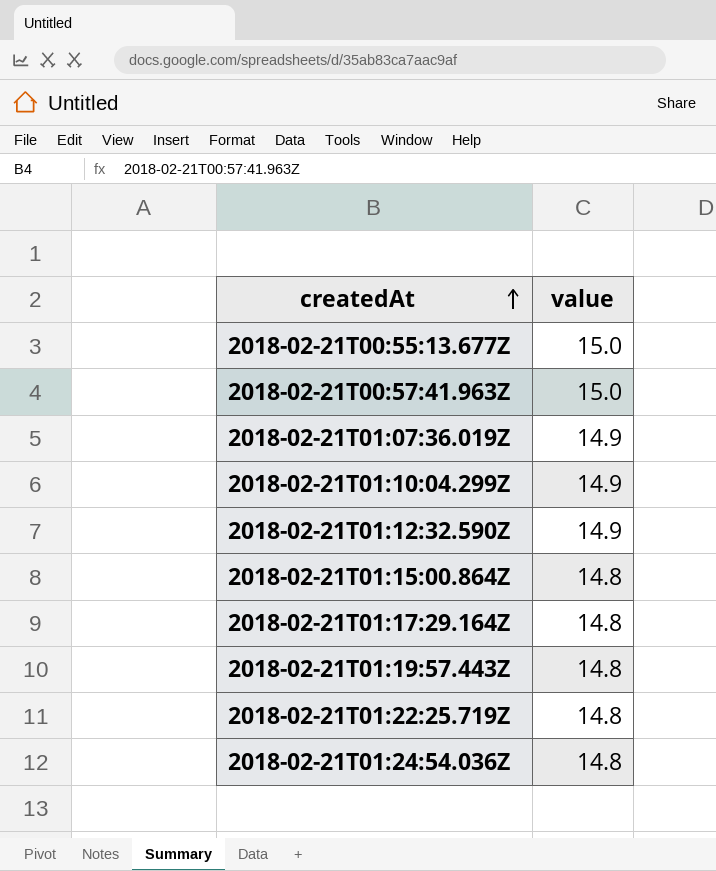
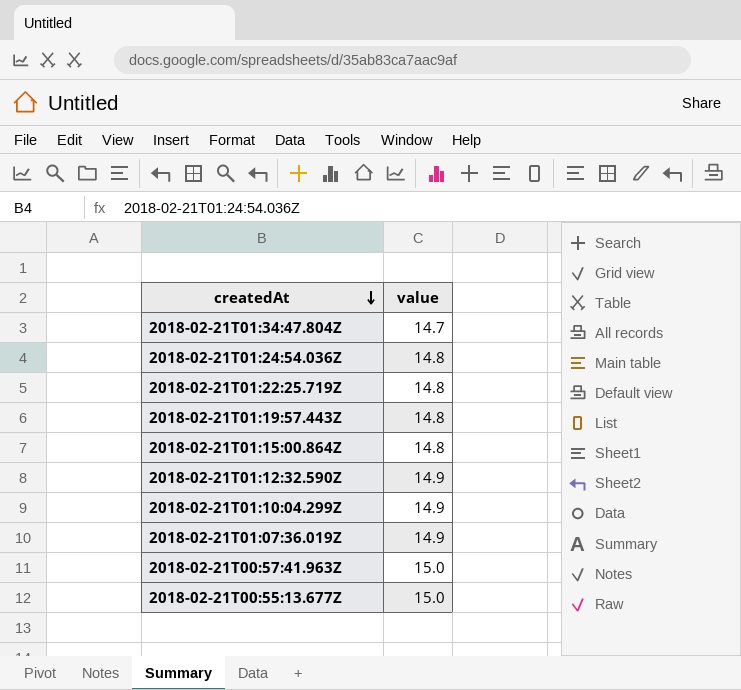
row order: createdAt ascending -> createdAt descending
row 2018-02-21T01:17:29.164Z: 14.8 -> none
row 2018-02-21T01:34:47.804Z: none -> 14.7

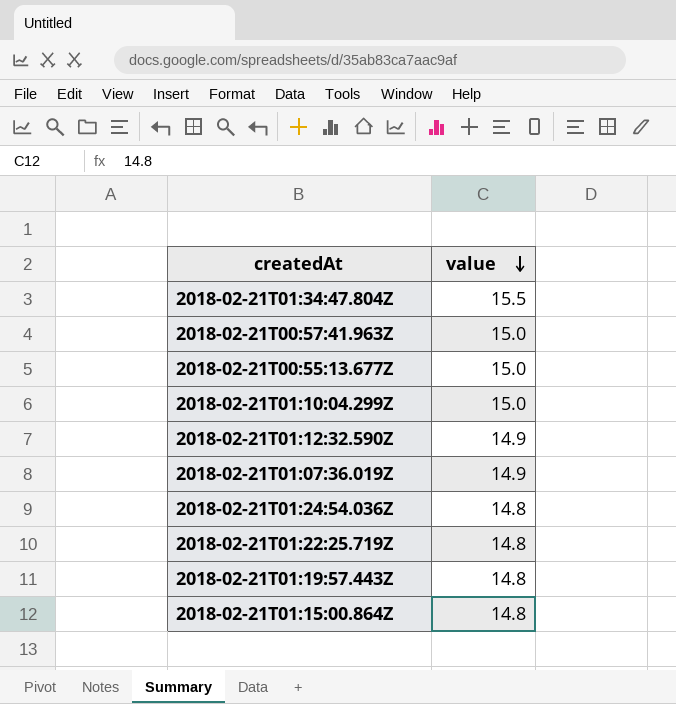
row order: createdAt descending -> value descending
2018-02-21T01:34:47.804Z | value: 14.7 -> 15.5
2018-02-21T01:10:04.299Z | value: 14.9 -> 15.0

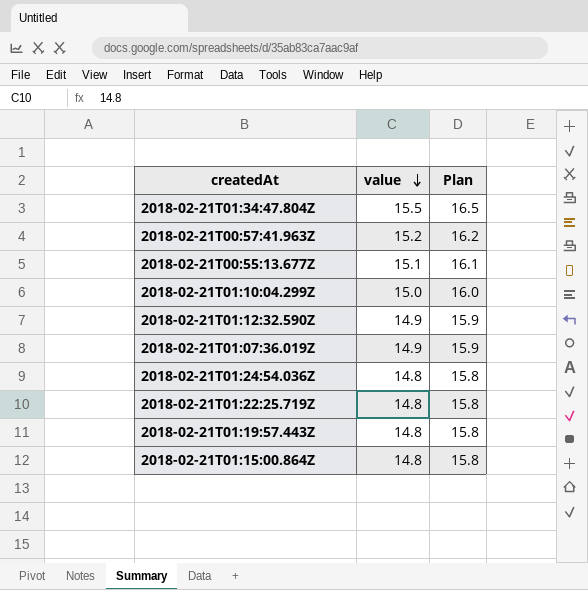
column Plan | formula: none -> [value] + 1
2018-02-21T00:57:41.963Z | value: 15.0 -> 15.2
2018-02-21T00:55:13.677Z | value: 15.0 -> 15.1

